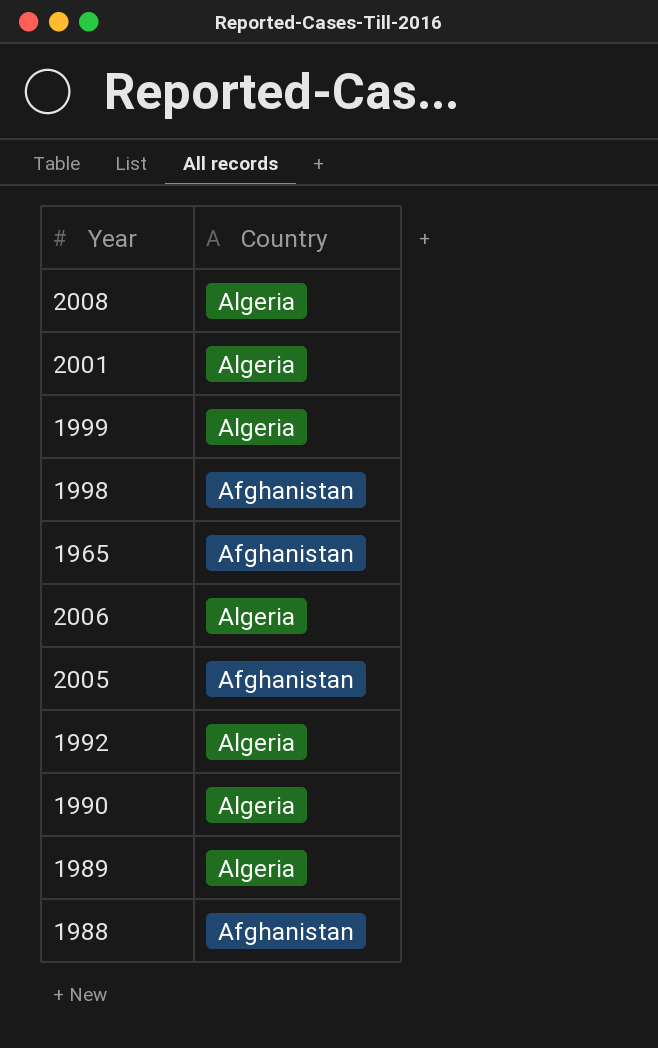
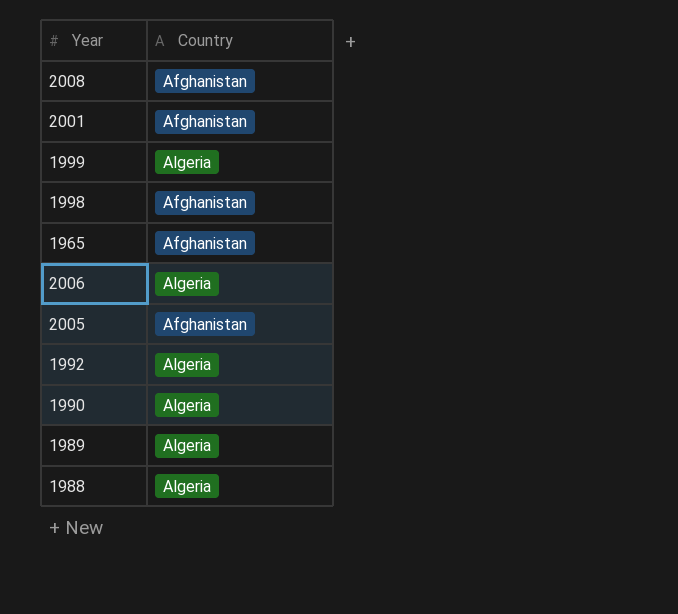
2008 | Country: Algeria -> Afghanistan
2001 | Country: Algeria -> Afghanistan
1988 | Country: Afghanistan -> Algeria

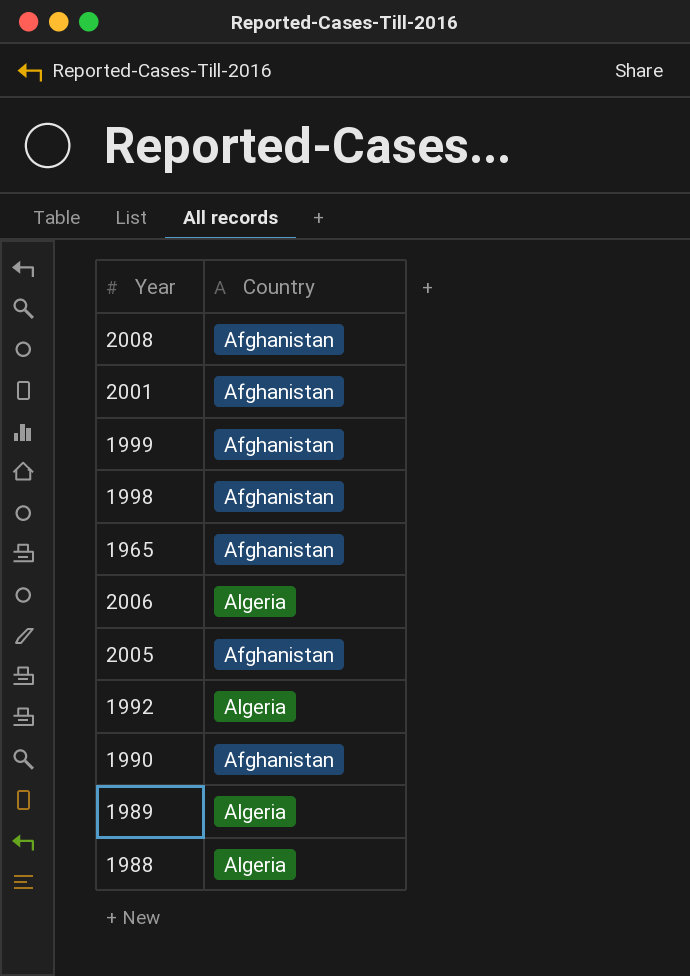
1999 | Country: Algeria -> Afghanistan
1990 | Country: Algeria -> Afghanistan

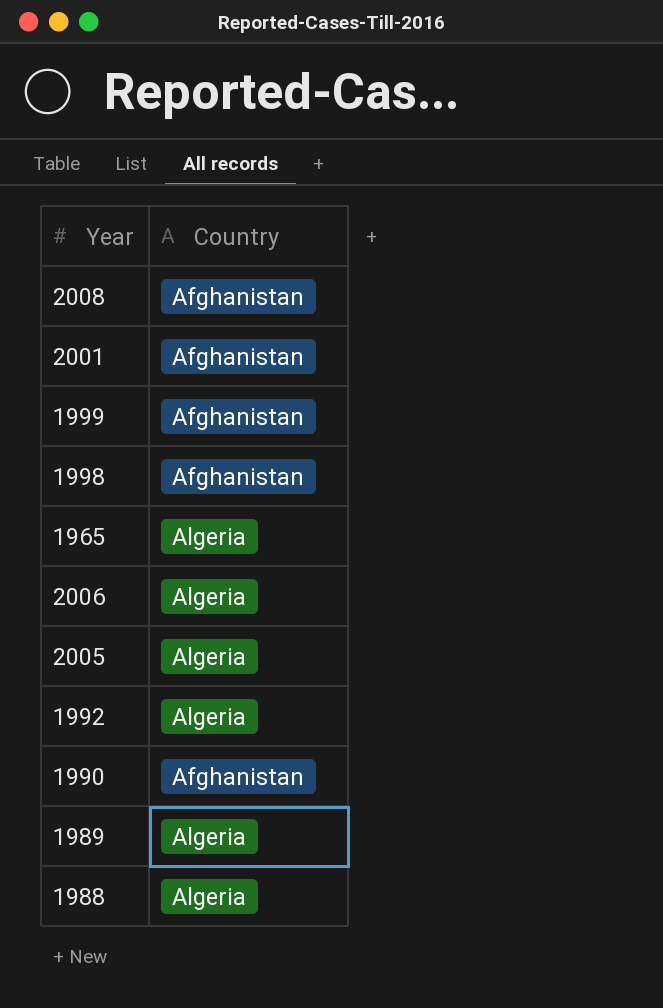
1965 | Country: Afghanistan -> Algeria
2005 | Country: Afghanistan -> Algeria

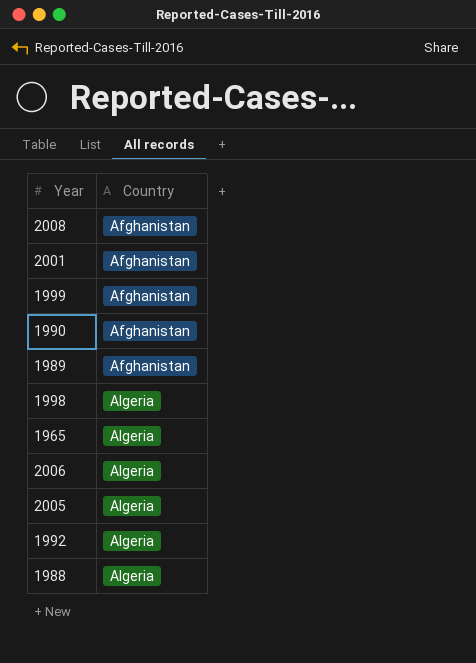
row order: none -> Country ascending
1989 | Country: Algeria -> Afghanistan
1998 | Country: Afghanistan -> Algeria

